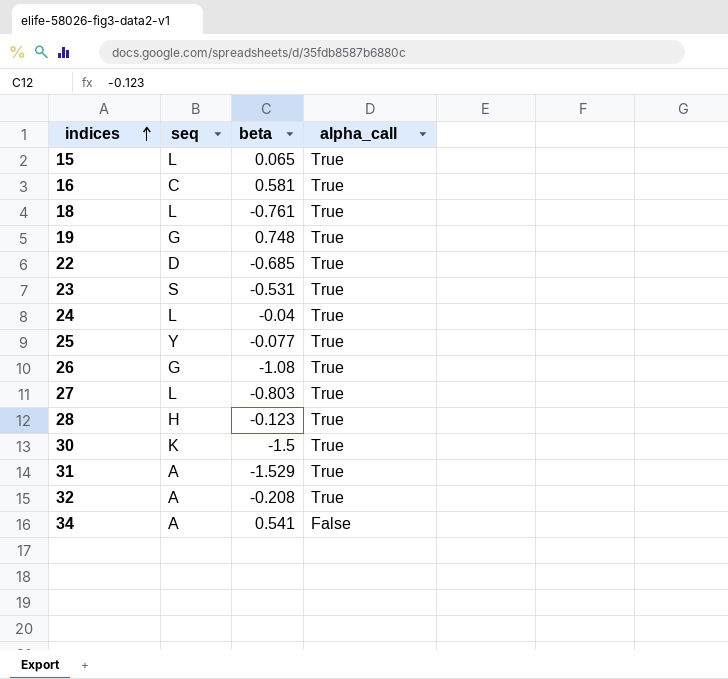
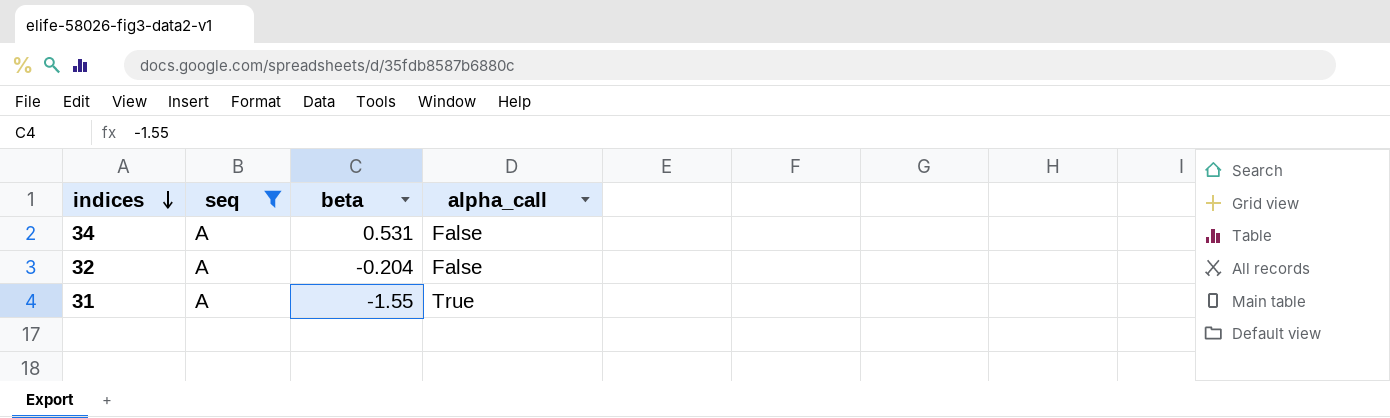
filter: none -> seq = A
row order: indices ascending -> indices descending
34 | beta: 0.541 -> 0.531
32 | beta: -0.208 -> -0.204
32 | alpha_call: True -> False
31 | beta: -1.529 -> -1.55

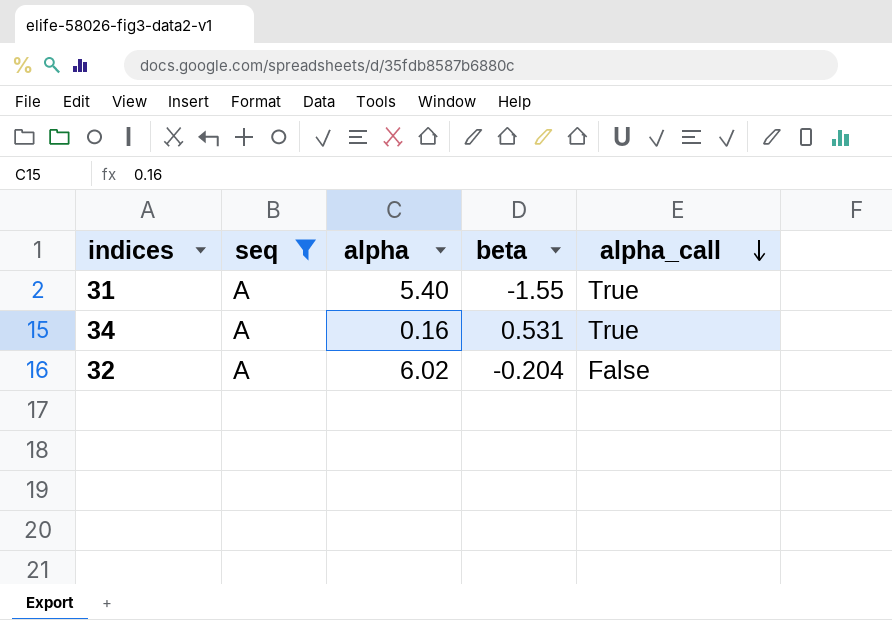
row order: indices descending -> alpha_call descending
column alpha | position: none -> 3
34 | alpha_call: False -> True

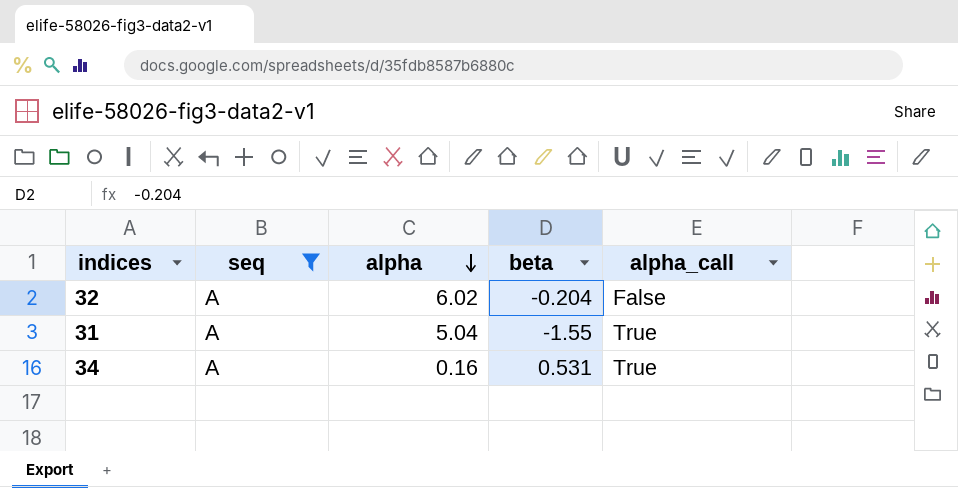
row order: alpha_call descending -> alpha descending
31 | alpha: 5.40 -> 5.04

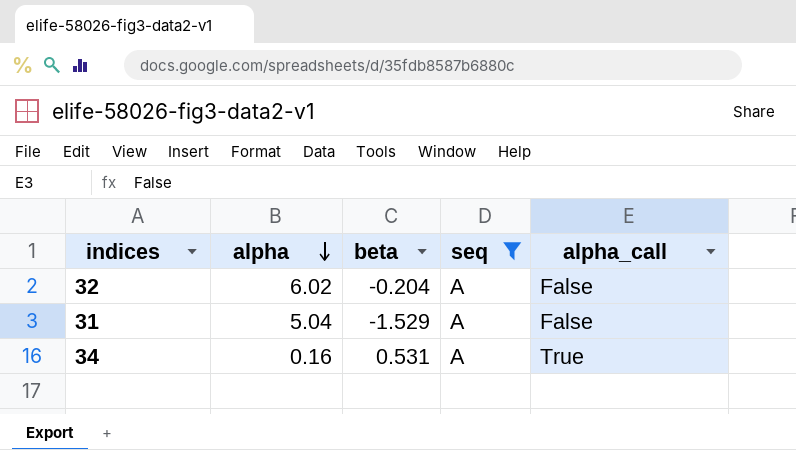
column seq | position: 2 -> 4
31 | beta: -1.55 -> -1.529
31 | alpha_call: True -> False

